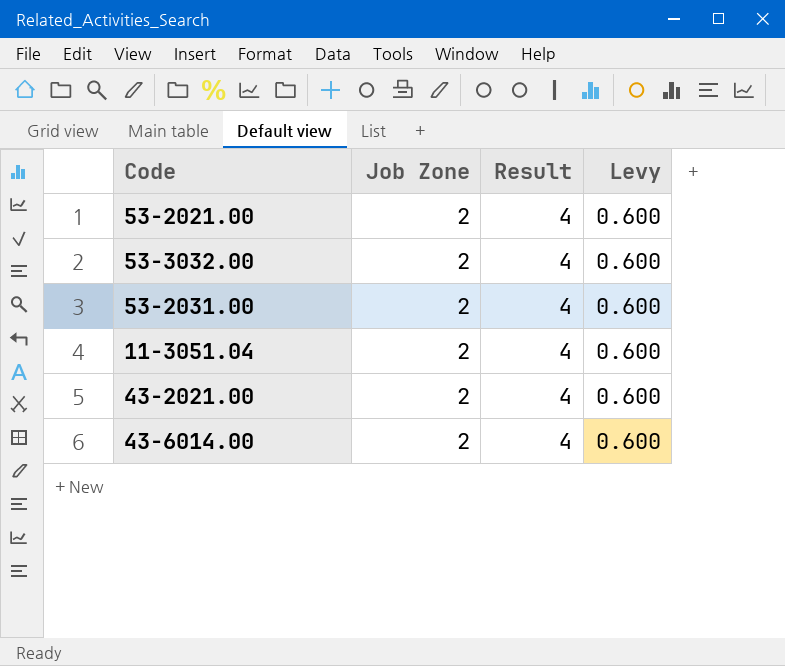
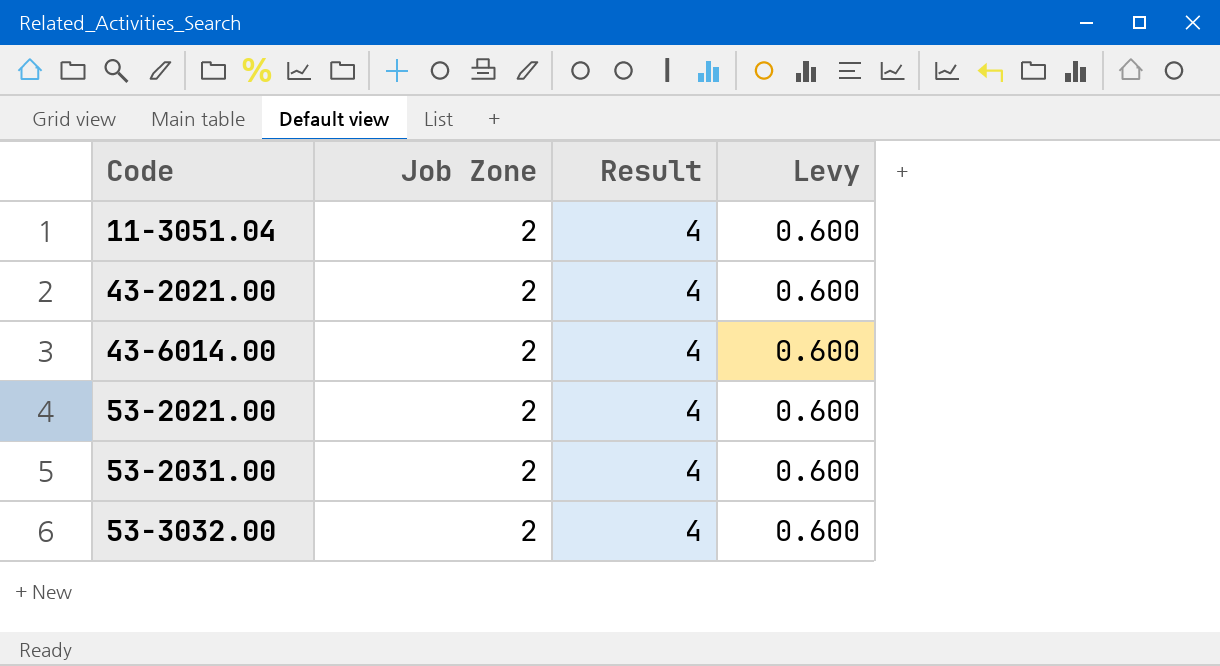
row order: none -> Code ascending

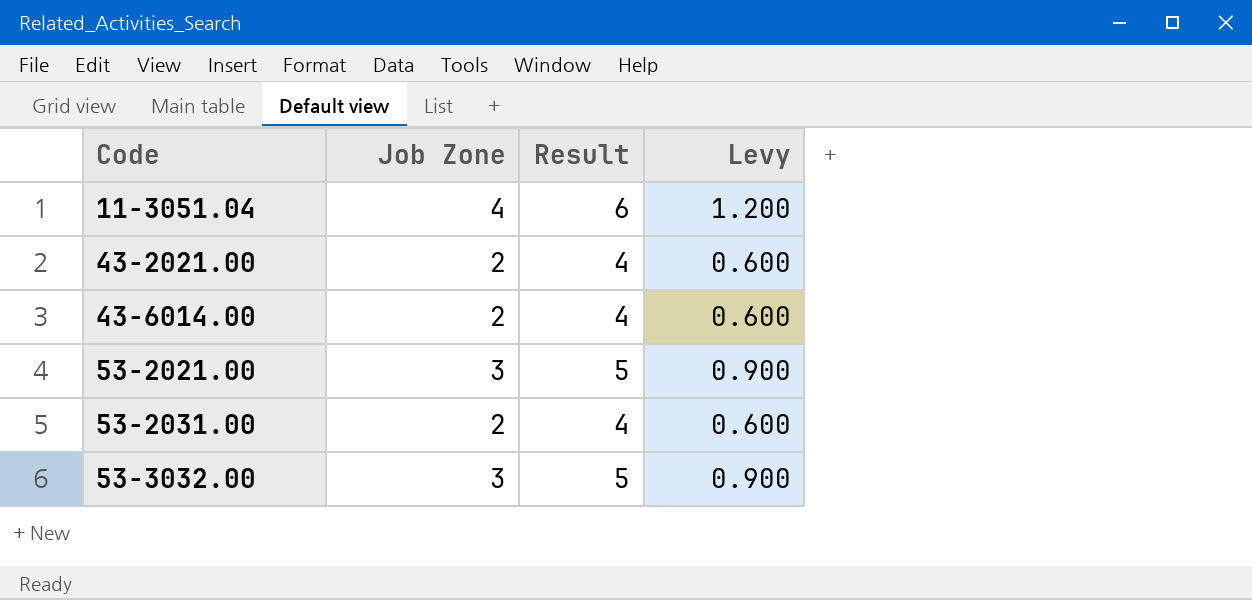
11-3051.04 | Job Zone: 2 -> 4
11-3051.04 | Result: 4 -> 6
11-3051.04 | Levy: 0.600 -> 1.200
53-2021.00 | Job Zone: 2 -> 3
53-2021.00 | Result: 4 -> 5
53-2021.00 | Levy: 0.600 -> 0.900
53-3032.00 | Job Zone: 2 -> 3
53-3032.00 | Result: 4 -> 5
53-3032.00 | Levy: 0.600 -> 0.900

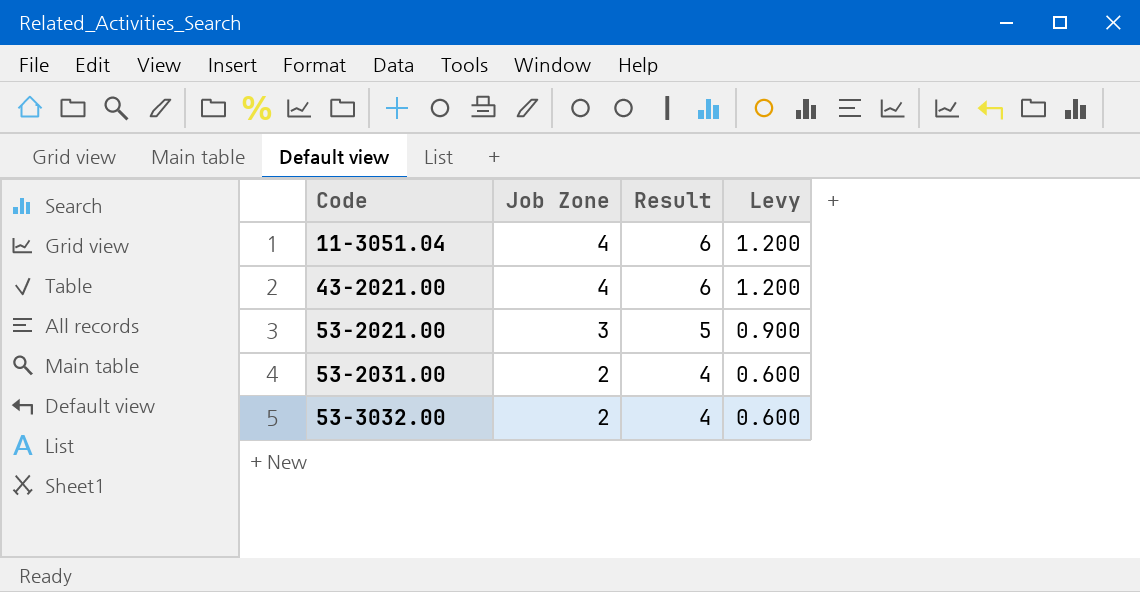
row 43-6014.00: 2 | 4 | 0.600 -> none
43-2021.00 | Job Zone: 2 -> 4
43-2021.00 | Result: 4 -> 6
43-2021.00 | Levy: 0.600 -> 1.200
53-3032.00 | Job Zone: 3 -> 2
53-3032.00 | Result: 5 -> 4
53-3032.00 | Levy: 0.900 -> 0.600

